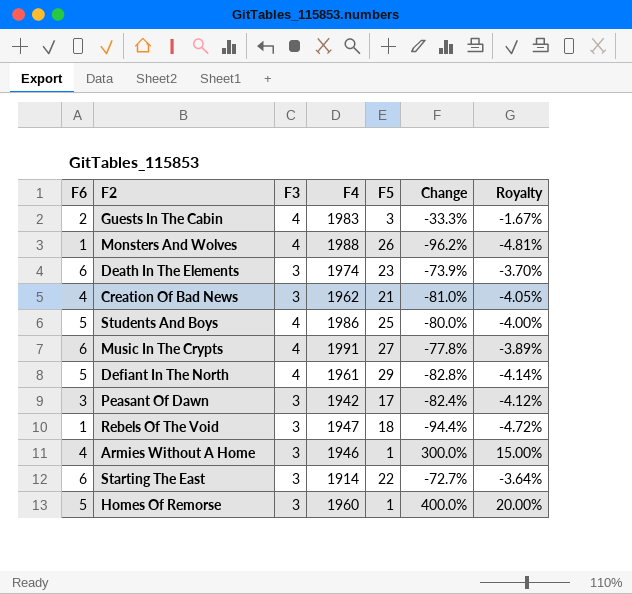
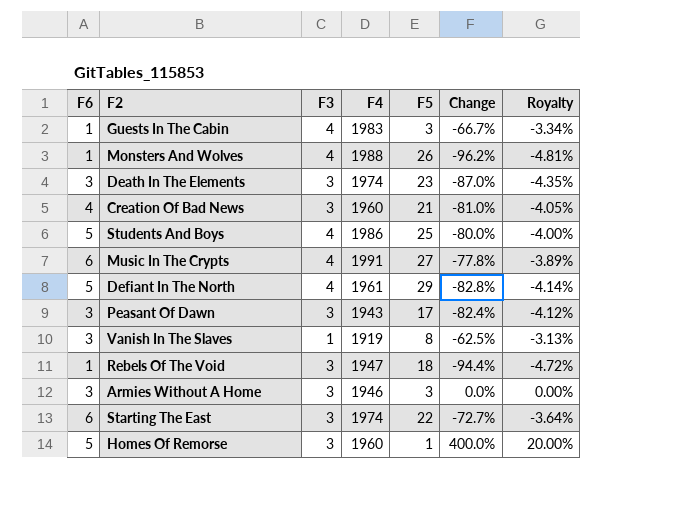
Guests In The Cabin | F6: 2 -> 1
Guests In The Cabin | Change: -33.3% -> -66.7%
Guests In The Cabin | Royalty: -1.67% -> -3.34%
Death In The Elements | F6: 6 -> 3
Death In The Elements | Change: -73.9% -> -87.0%
Death In The Elements | Royalty: -3.70% -> -4.35%
Creation Of Bad News | F4: 1962 -> 1960
Peasant Of Dawn | F4: 1942 -> 1943
row Vanish In The Slaves: none -> 3 | 1 | 1919 | 8 | -62.5% | -3.13%
Armies Without A Home | F6: 4 -> 3
Armies Without A Home | F5: 1 -> 3
Armies Without A Home | Change: 300.0% -> 0.0%
Armies Without A Home | Royalty: 15.00% -> 0.00%
Starting The East | F4: 1914 -> 1974

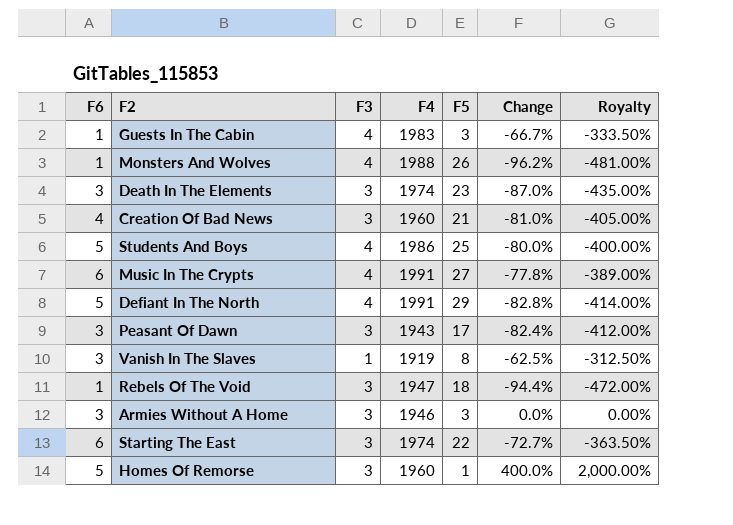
column Royalty | formula: [Change] * 0.05 -> [Change] * 5
Defiant In The North | F4: 1961 -> 1991

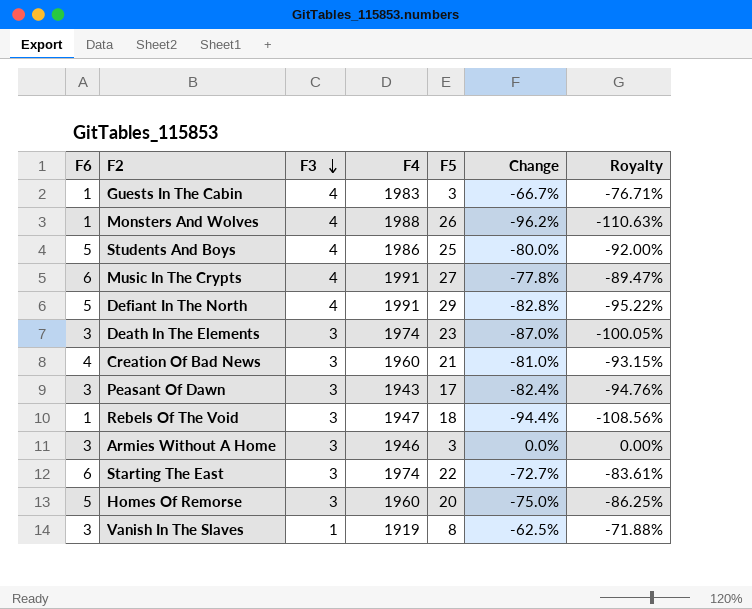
row order: none -> F3 descending
column Royalty | formula: [Change] * 5 -> [Change] * 1.15
Homes Of Remorse | F5: 1 -> 20
Homes Of Remorse | Change: 400.0% -> -75.0%

